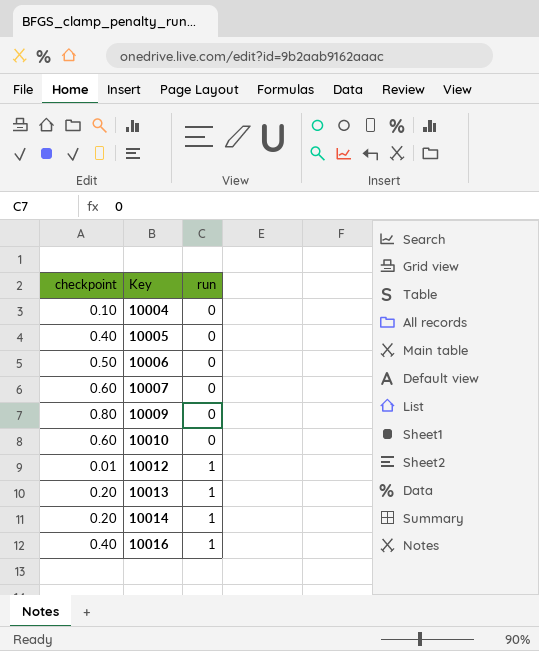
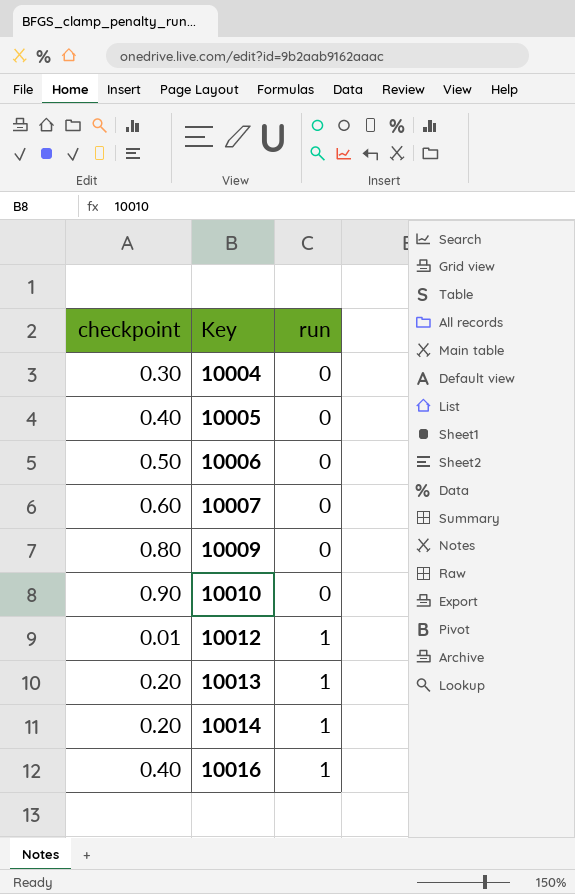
10004 | checkpoint: 0.10 -> 0.30
10010 | checkpoint: 0.60 -> 0.90

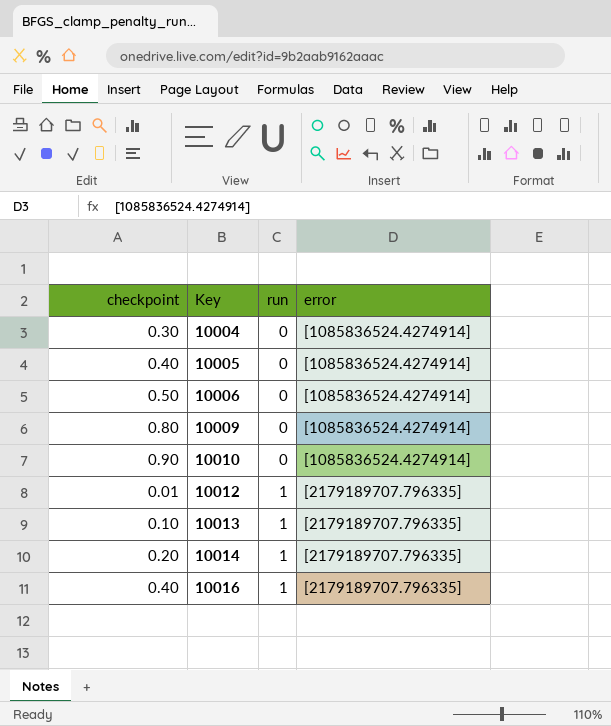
column error | position: none -> 4
row 10007: 0.60 | 0 -> none
10013 | checkpoint: 0.20 -> 0.10

